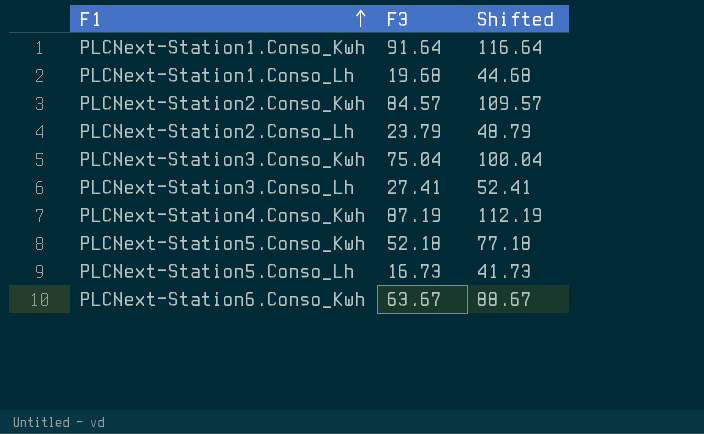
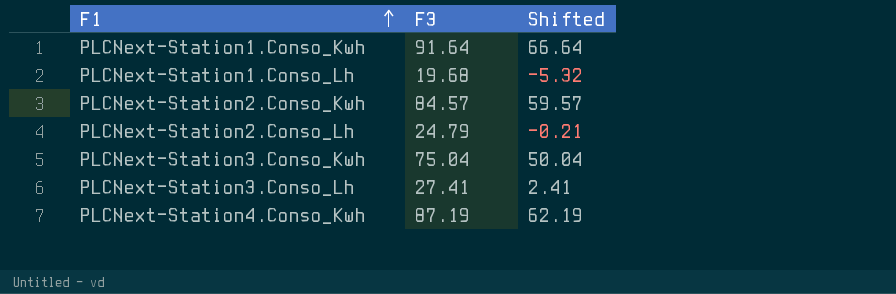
column Shifted | formula: [F3] + 25 -> [F3] - 25
row PLCNext-Station5.Conso_Kwh: 52.18 | 77.18 -> none
row PLCNext-Station5.Conso_Lh: 16.73 | 41.73 -> none
row PLCNext-Station6.Conso_Kwh: 63.67 | 88.67 -> none
PLCNext-Station2.Conso_Lh | F3: 23.79 -> 24.79

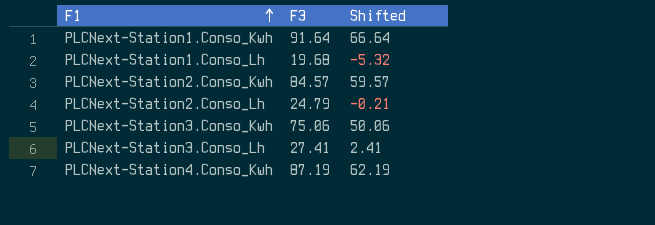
PLCNext-Station3.Conso_Kwh | F3: 75.04 -> 75.06
PLCNext-Station3.Conso_Kwh | Shifted: 50.04 -> 50.06

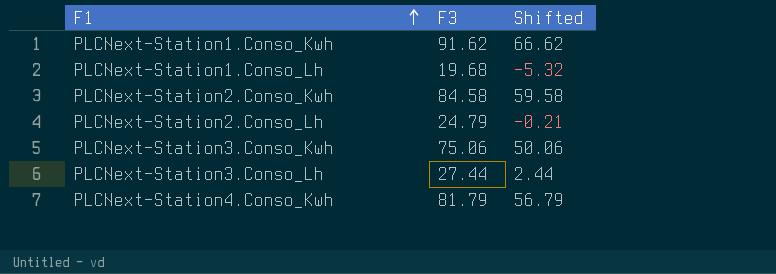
PLCNext-Station1.Conso_Kwh | F3: 91.64 -> 91.62
PLCNext-Station1.Conso_Kwh | Shifted: 66.64 -> 66.62
PLCNext-Station2.Conso_Kwh | F3: 84.57 -> 84.58
PLCNext-Station2.Conso_Kwh | Shifted: 59.57 -> 59.58
PLCNext-Station3.Conso_Lh | F3: 27.41 -> 27.44
PLCNext-Station3.Conso_Lh | Shifted: 2.41 -> 2.44
PLCNext-Station4.Conso_Kwh | F3: 87.19 -> 81.79
PLCNext-Station4.Conso_Kwh | Shifted: 62.19 -> 56.79

